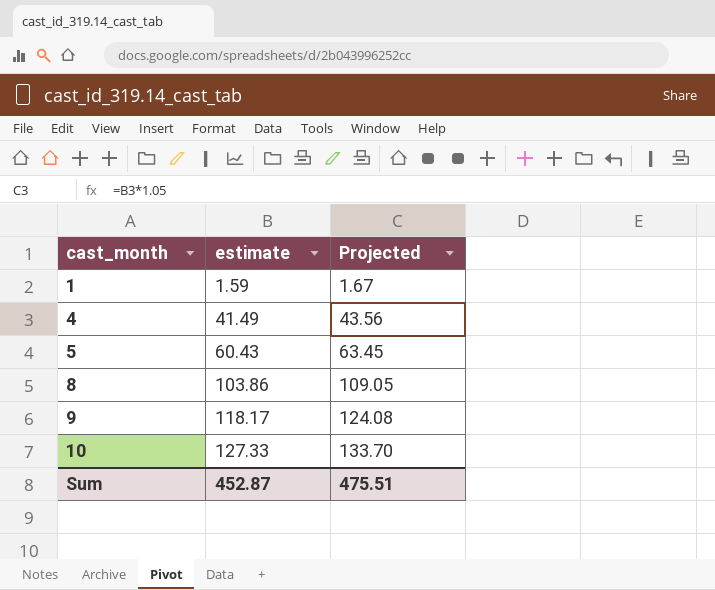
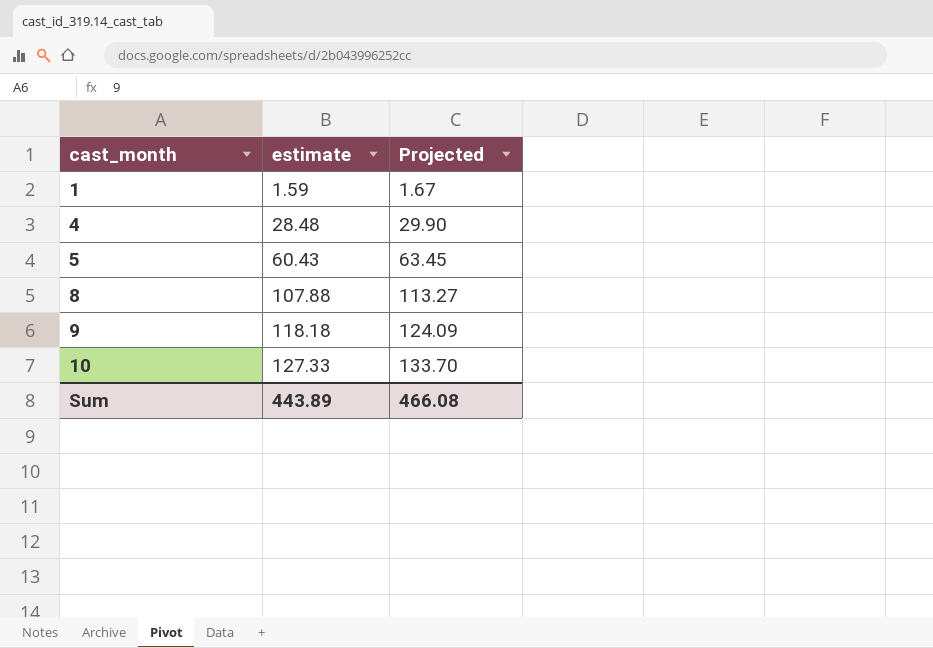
4 | estimate: 41.49 -> 28.48
4 | Projected: 43.56 -> 29.90
8 | estimate: 103.86 -> 107.88
8 | Projected: 109.05 -> 113.27
9 | estimate: 118.17 -> 118.18
9 | Projected: 124.08 -> 124.09
Sum | estimate: 452.87 -> 443.89
Sum | Projected: 475.51 -> 466.08

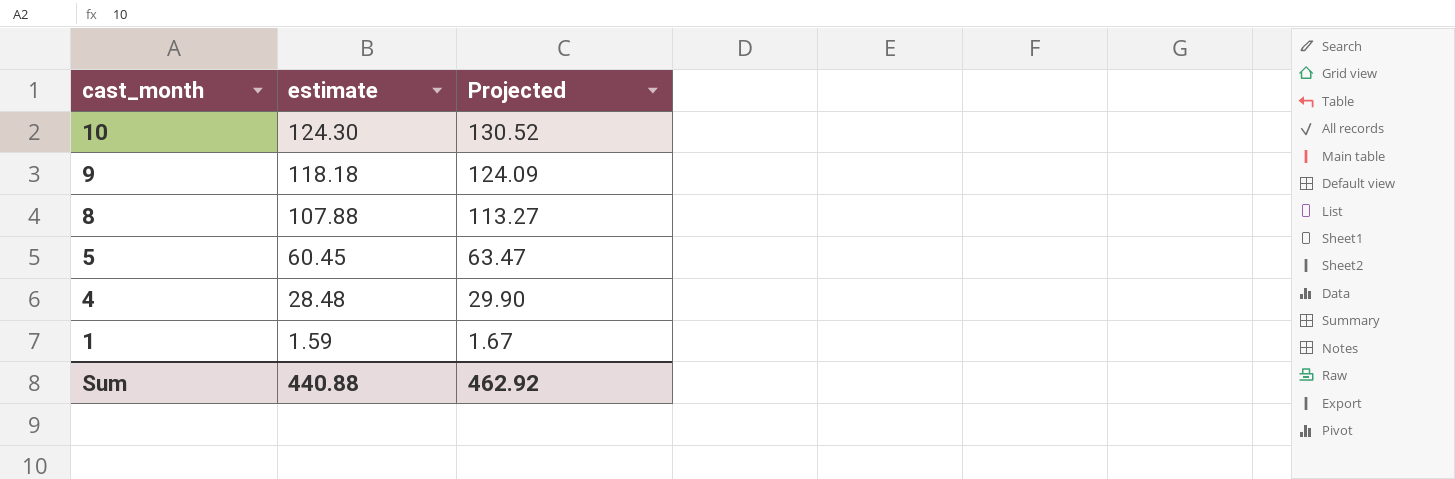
row order: cast_month ascending -> cast_month descending
10 | estimate: 127.33 -> 124.30
10 | Projected: 133.70 -> 130.52
5 | estimate: 60.43 -> 60.45
5 | Projected: 63.45 -> 63.47
Sum | estimate: 443.89 -> 440.88
Sum | Projected: 466.08 -> 462.92

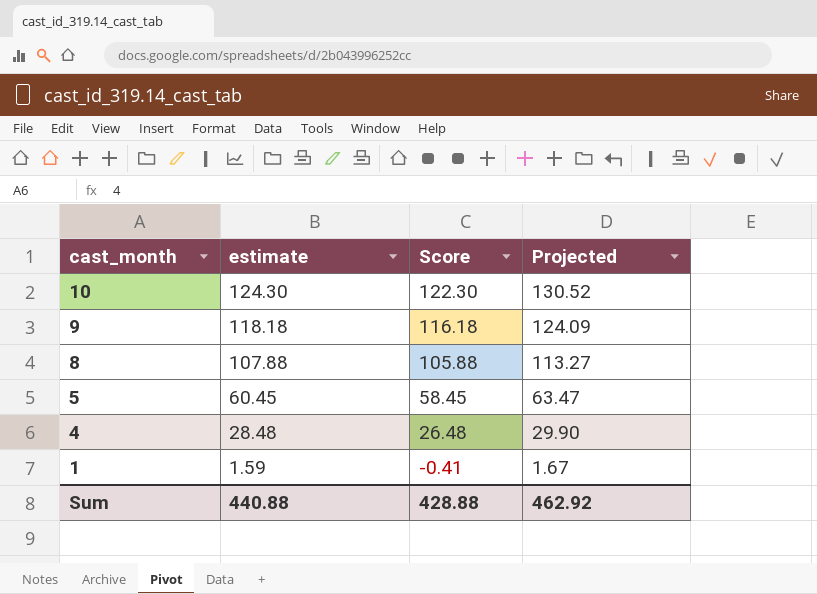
column Score | formula: none -> [estimate] - 2

